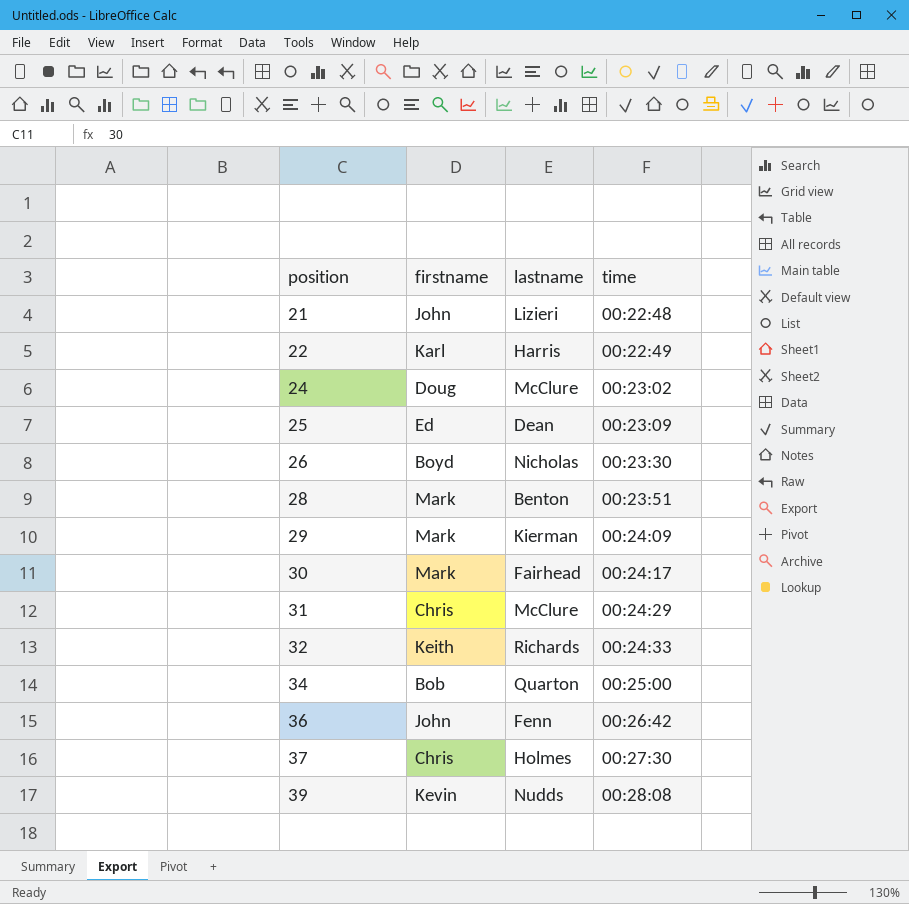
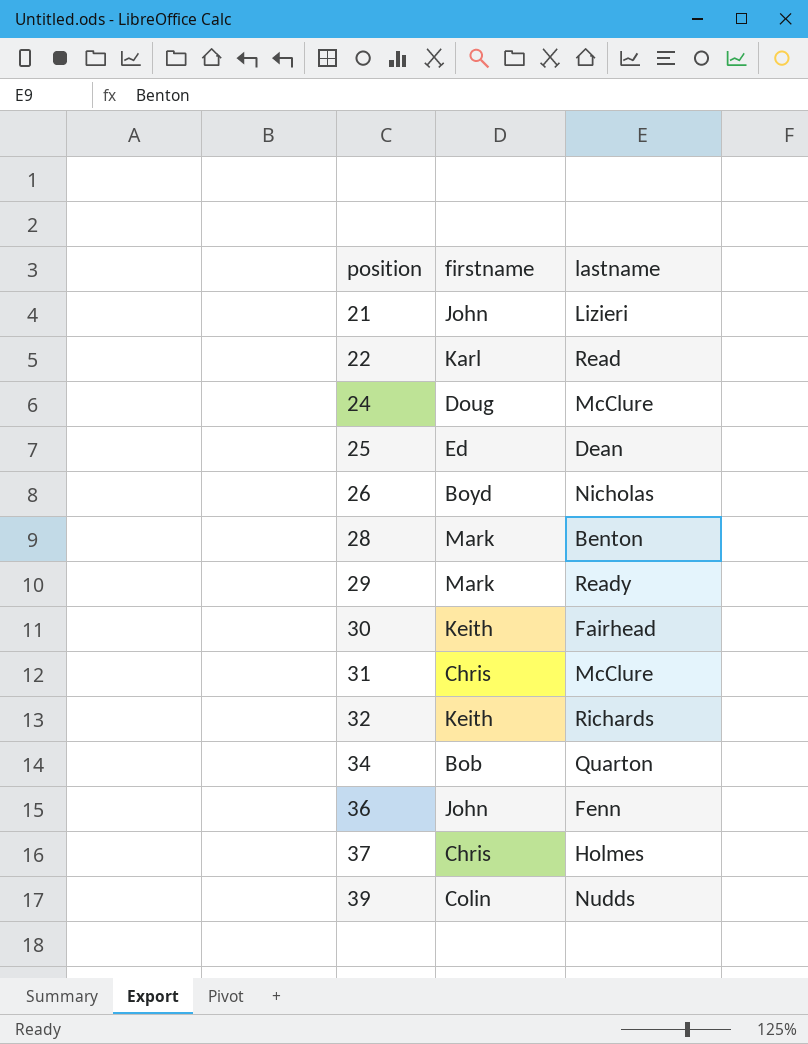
column time | position: 4 -> none
22 | lastname: Harris -> Read
29 | lastname: Kierman -> Ready
30 | firstname: Mark -> Keith
39 | firstname: Kevin -> Colin

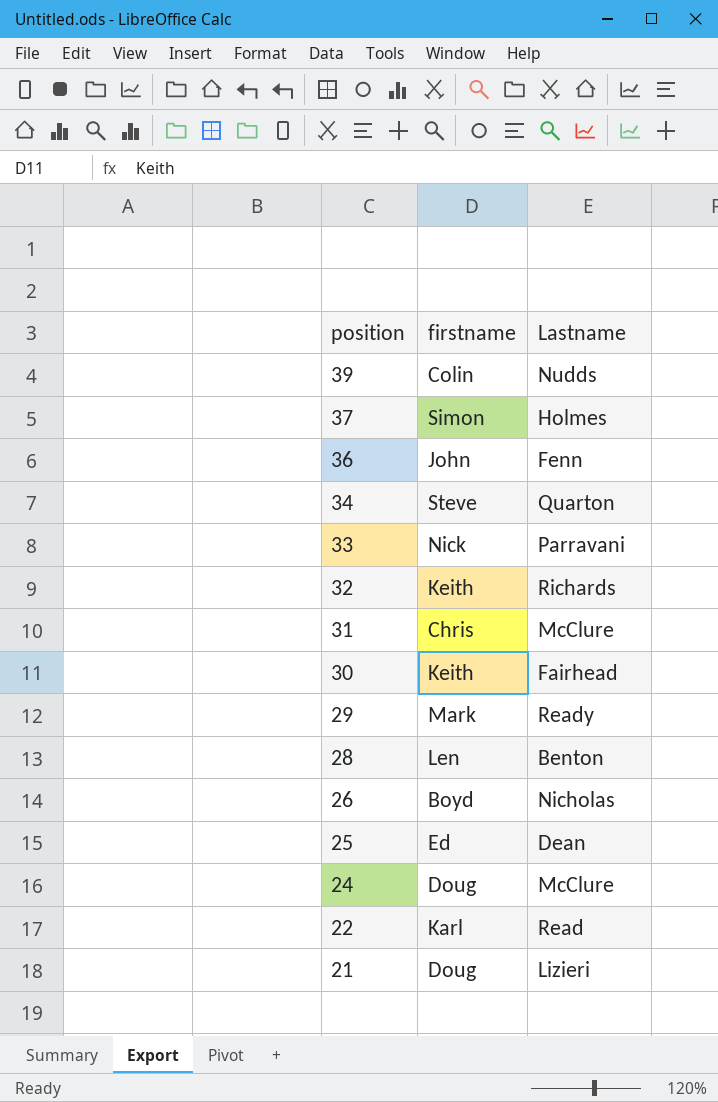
row order: position ascending -> position descending
column name: lastname -> Lastname
37 | firstname: Chris -> Simon
34 | firstname: Bob -> Steve
row 33: none -> Nick | Parravani
28 | firstname: Mark -> Len
21 | firstname: John -> Doug

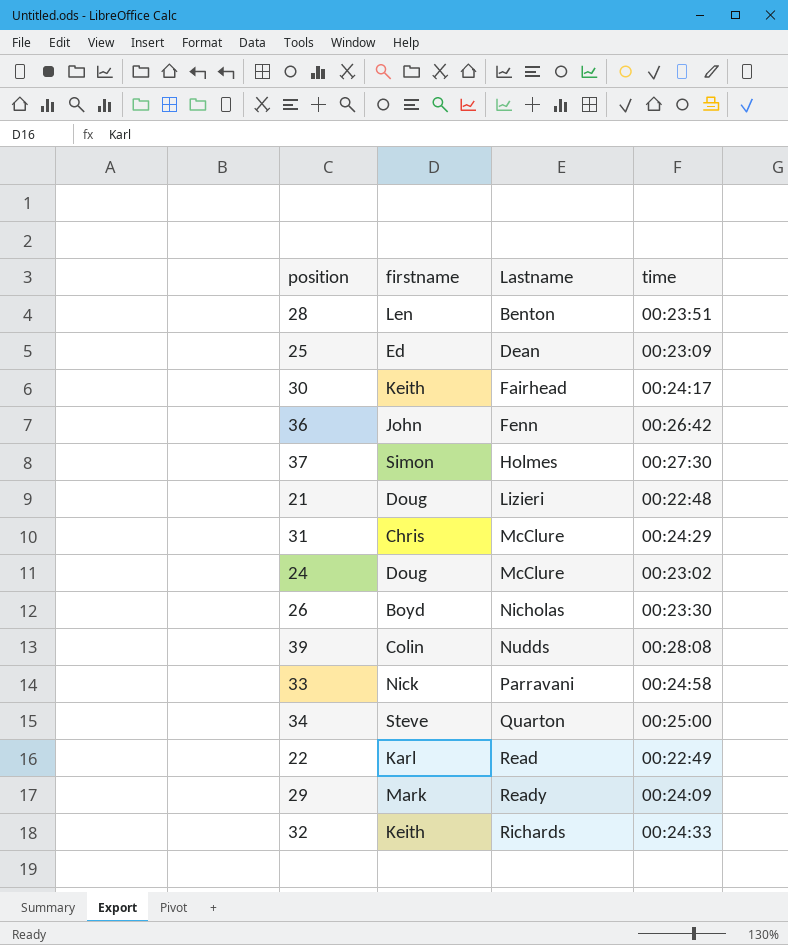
row order: position descending -> Lastname ascending
column time | position: none -> 4

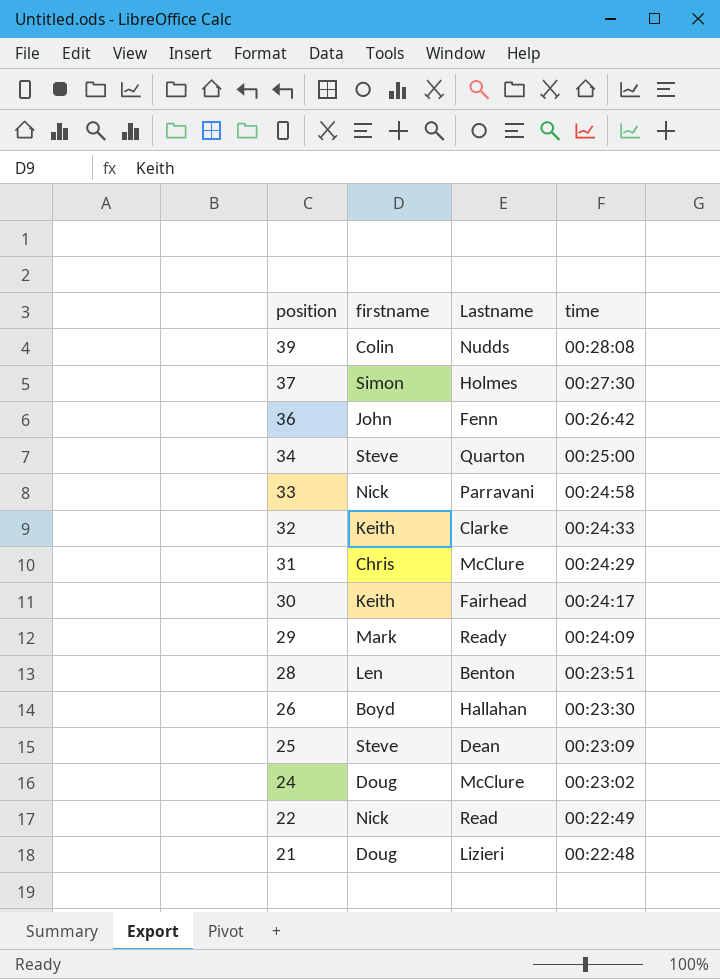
row order: Lastname ascending -> position descending
32 | Lastname: Richards -> Clarke
26 | Lastname: Nicholas -> Hallahan
25 | firstname: Ed -> Steve
22 | firstname: Karl -> Nick

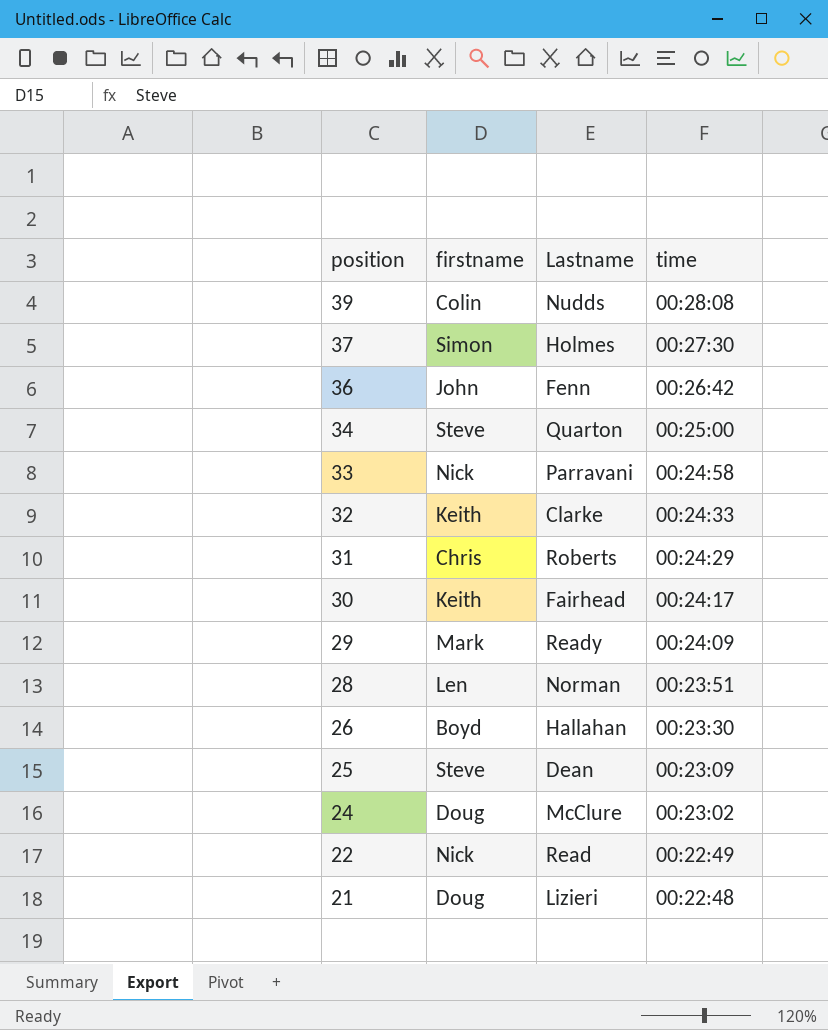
31 | Lastname: McClure -> Roberts
28 | Lastname: Benton -> Norman

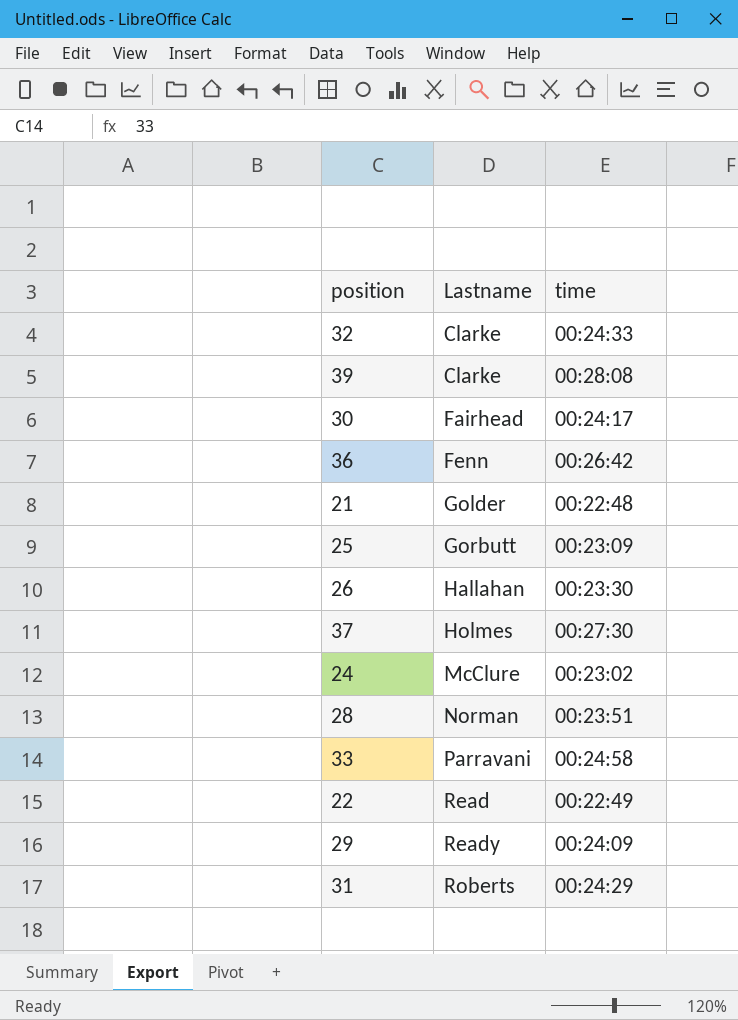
row order: position descending -> Lastname ascending
column firstname | position: 2 -> none
row 34: Steve | Quarton | 00:25:00 -> none
39 | Lastname: Nudds -> Clarke
21 | Lastname: Lizieri -> Golder
25 | Lastname: Dean -> Gorbutt

